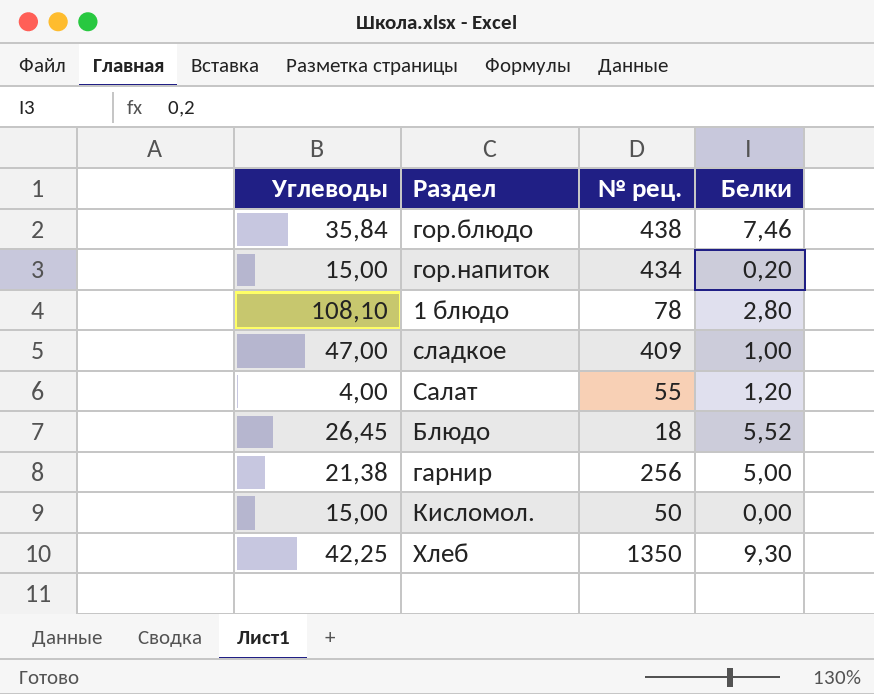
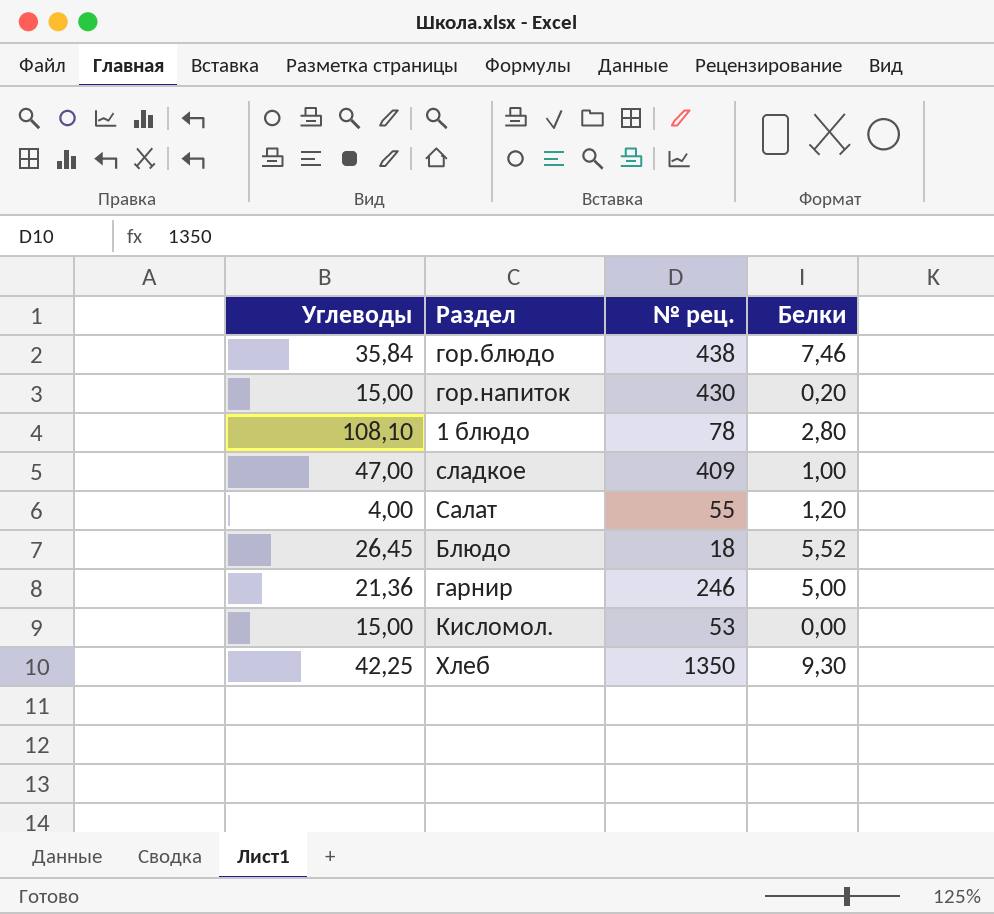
гор.напиток | № рец.: 434 -> 430
гарнир | Углеводы: 21,38 -> 21,36
гарнир | № рец.: 256 -> 246
Кисломол. | № рец.: 50 -> 53

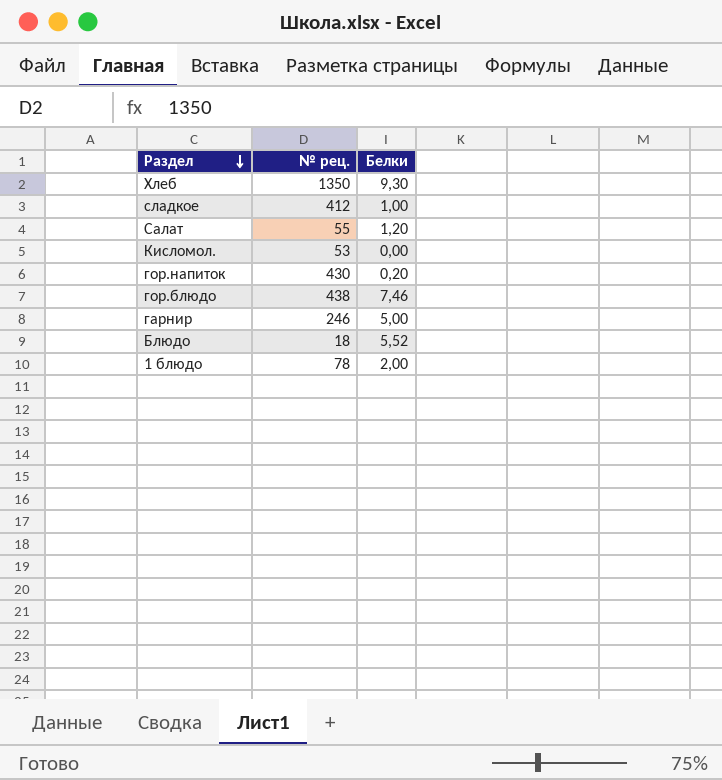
row order: none -> Раздел descending
column Углеводы | position: 1 -> none
сладкое | № рец.: 409 -> 412
1 блюдо | Белки: 2,80 -> 2,00

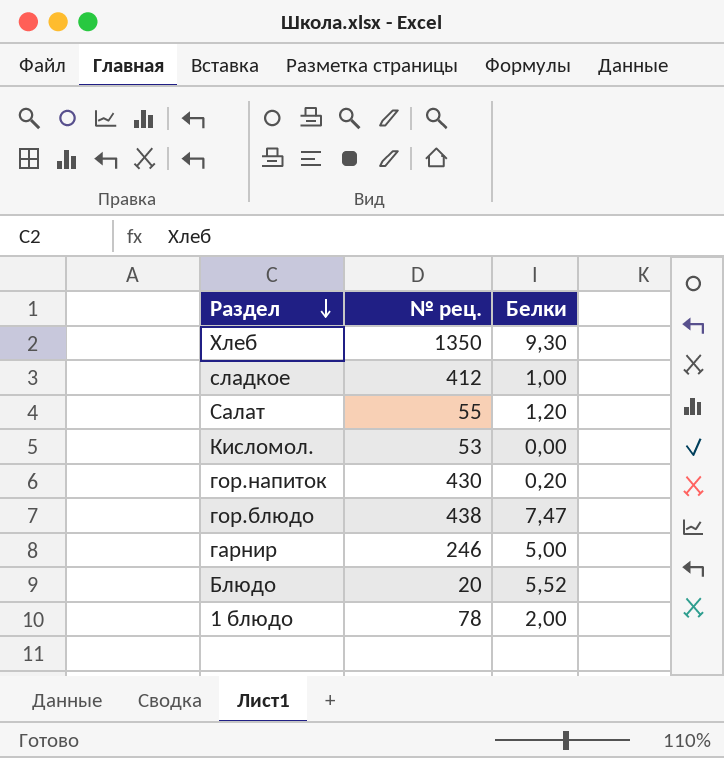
гор.блюдо | Белки: 7,46 -> 7,47
Блюдо | № рец.: 18 -> 20

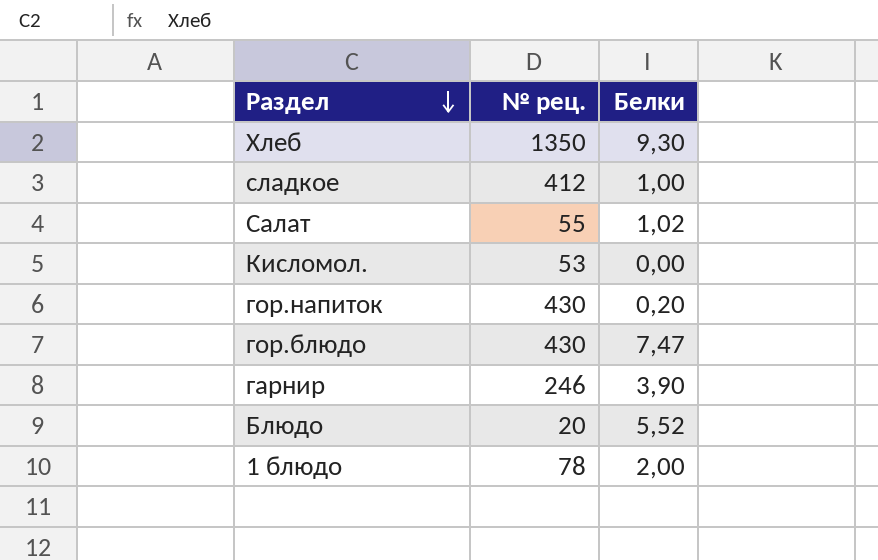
Салат | Белки: 1,20 -> 1,02
гор.блюдо | № рец.: 438 -> 430
гарнир | Белки: 5,00 -> 3,90

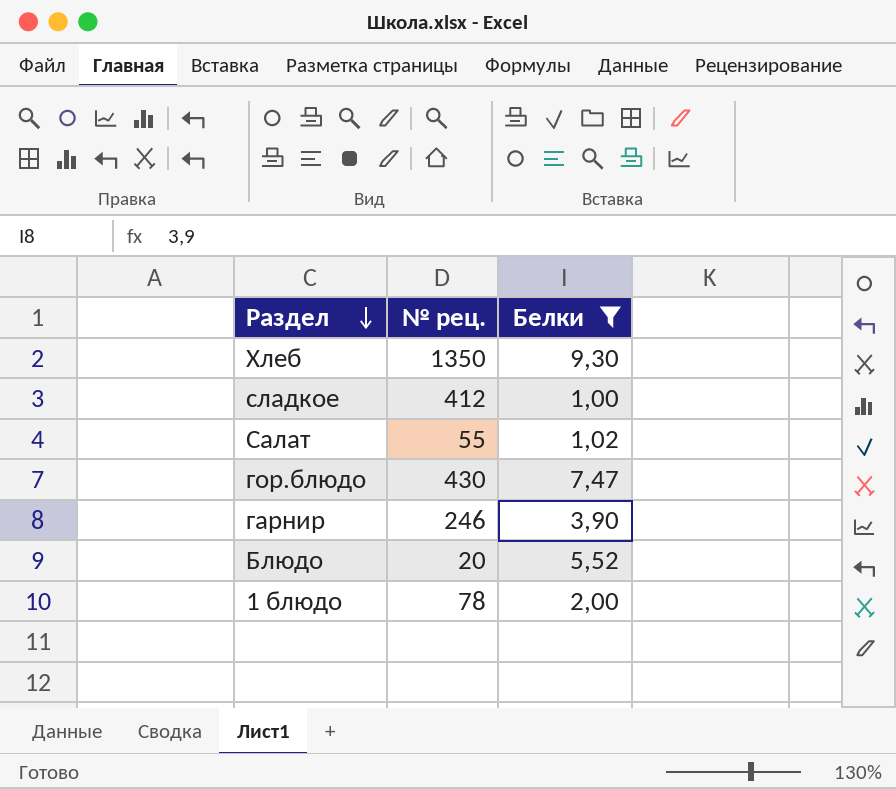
filter: none -> Белки >= 1,00

